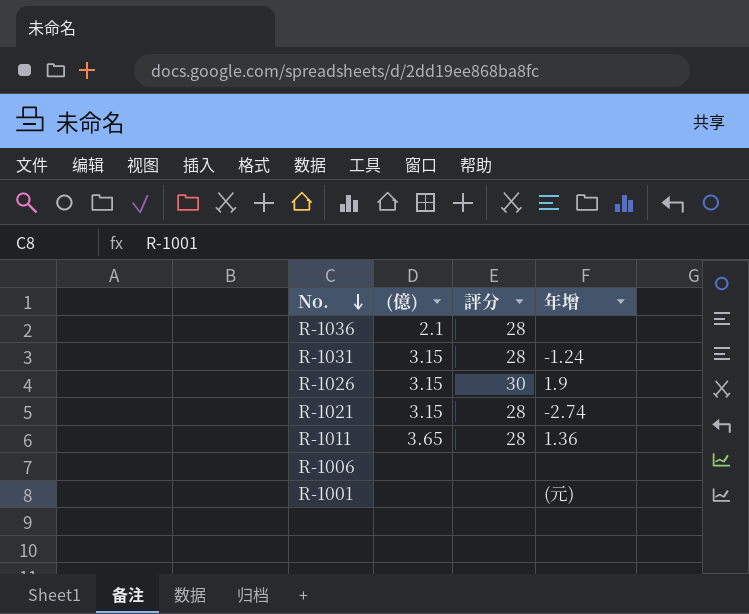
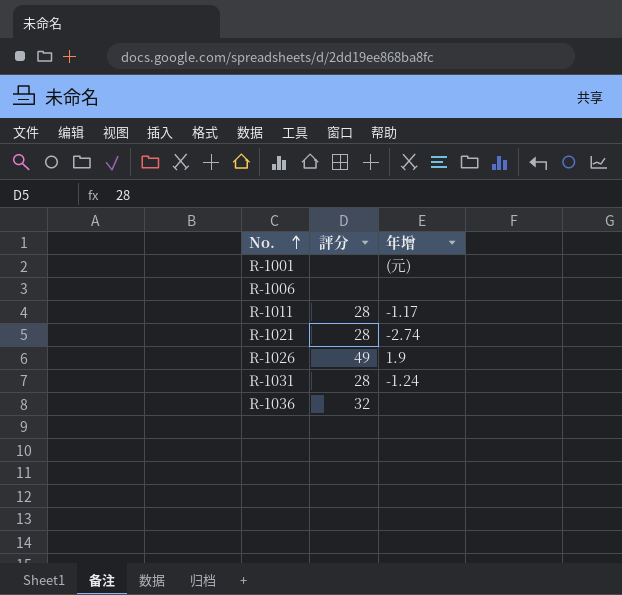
row order: No. descending -> No. ascending
column (億) | position: 2 -> none
R-1011 | 年增: 1.36 -> -1.17
R-1026 | 評分: 30 -> 49
R-1036 | 評分: 28 -> 32

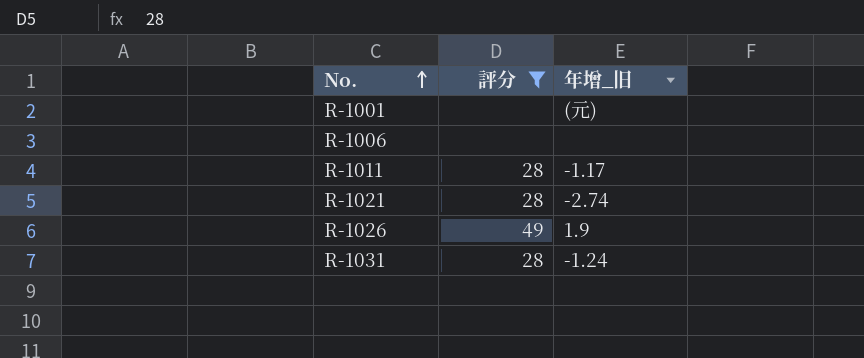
filter: none -> 評分 != 32
column name: 年增 -> 年增_旧

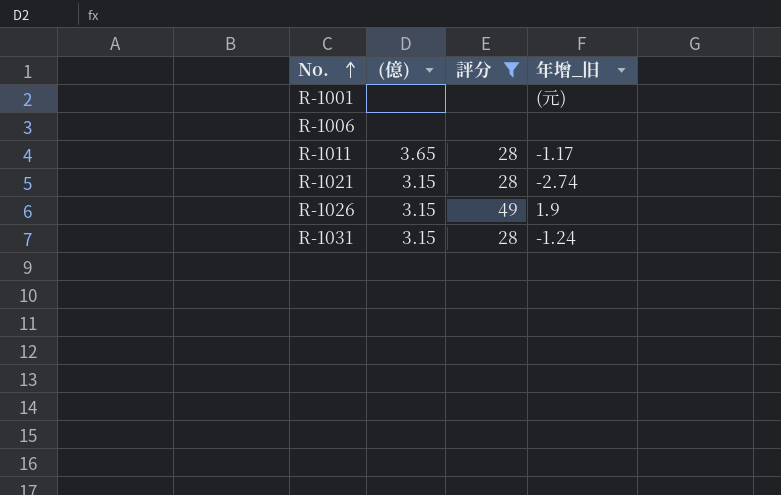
column (億) | position: none -> 2

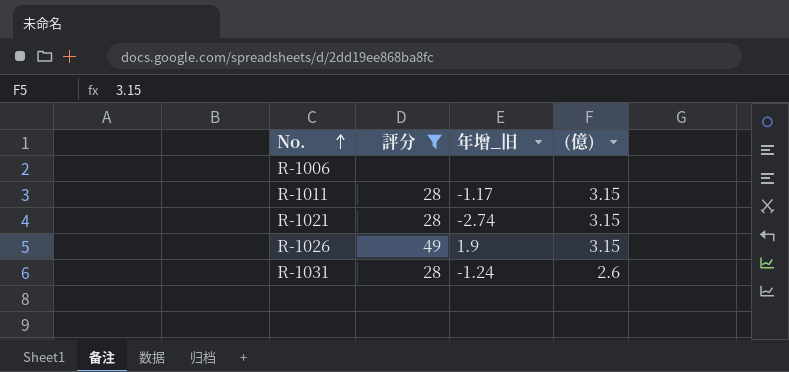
column (億) | position: 2 -> 4
row R-1001: none | none | (元) -> none
R-1011 | (億): 3.65 -> 3.15
R-1031 | (億): 3.15 -> 2.6

